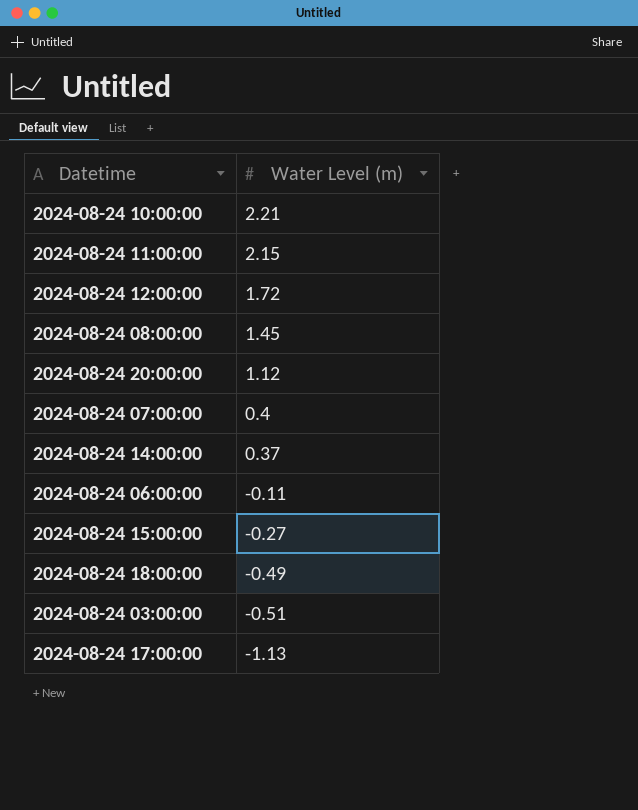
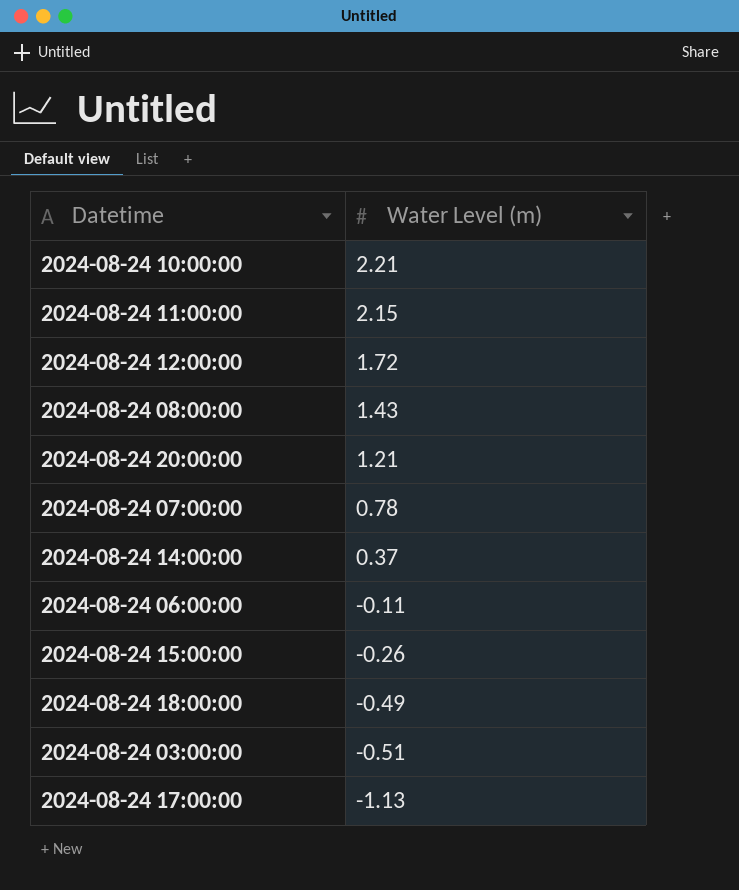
2024-08-24 08:00:00 | Water Level (m): 1.45 -> 1.43
2024-08-24 20:00:00 | Water Level (m): 1.12 -> 1.21
2024-08-24 07:00:00 | Water Level (m): 0.4 -> 0.78
2024-08-24 15:00:00 | Water Level (m): -0.27 -> -0.26

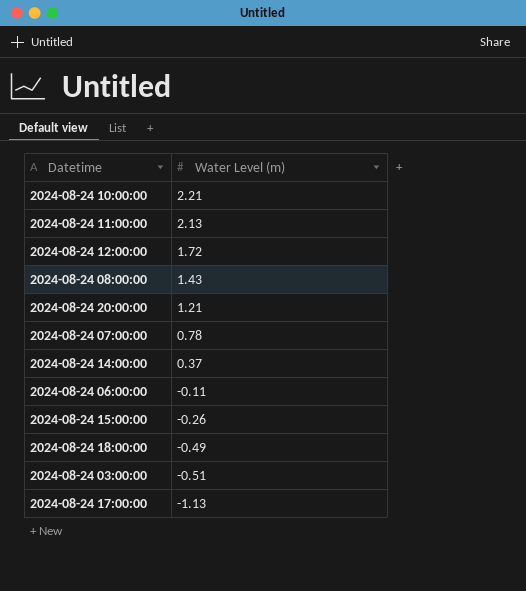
2024-08-24 11:00:00 | Water Level (m): 2.15 -> 2.13

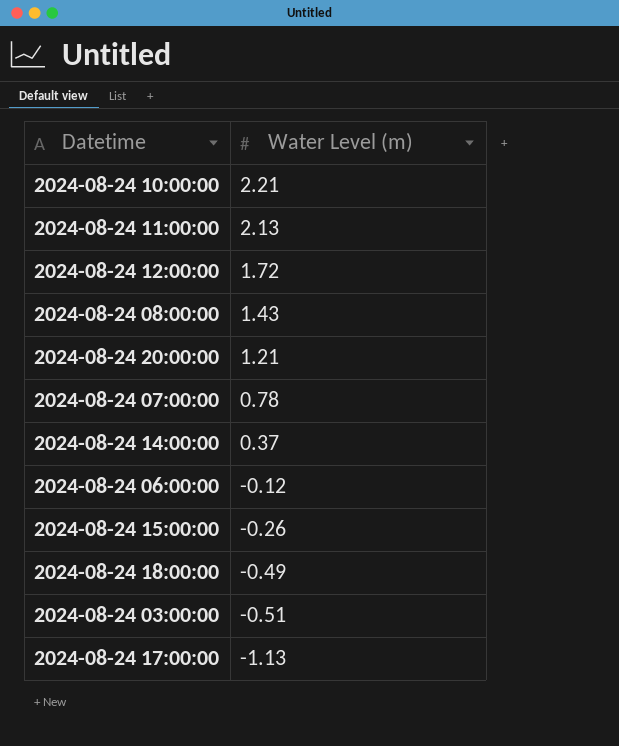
2024-08-24 06:00:00 | Water Level (m): -0.11 -> -0.12

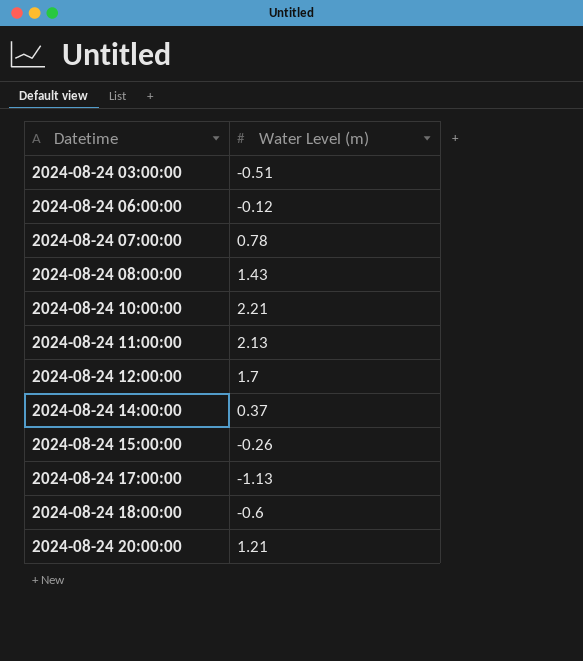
row order: Water Level (m) descending -> Datetime ascending
2024-08-24 12:00:00 | Water Level (m): 1.72 -> 1.7
2024-08-24 18:00:00 | Water Level (m): -0.49 -> -0.6

